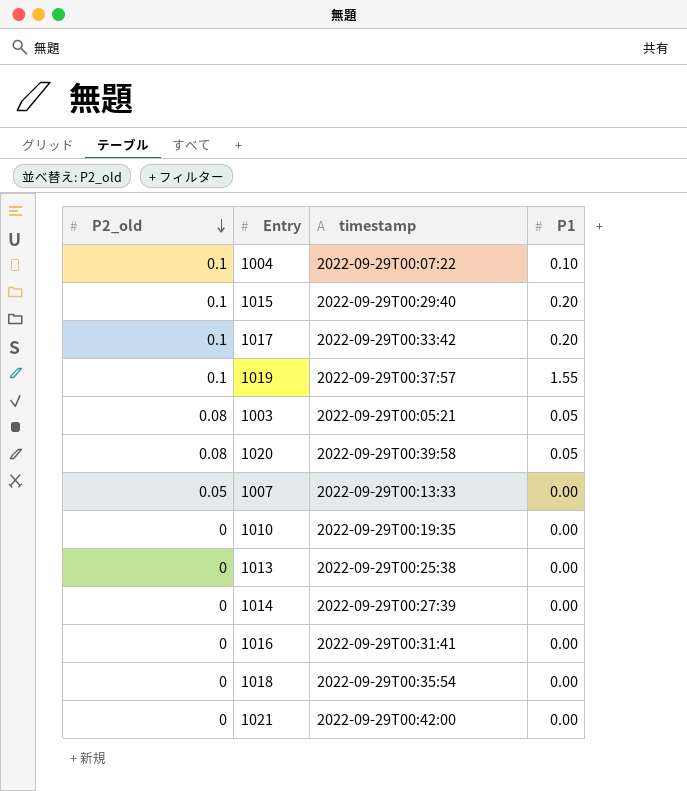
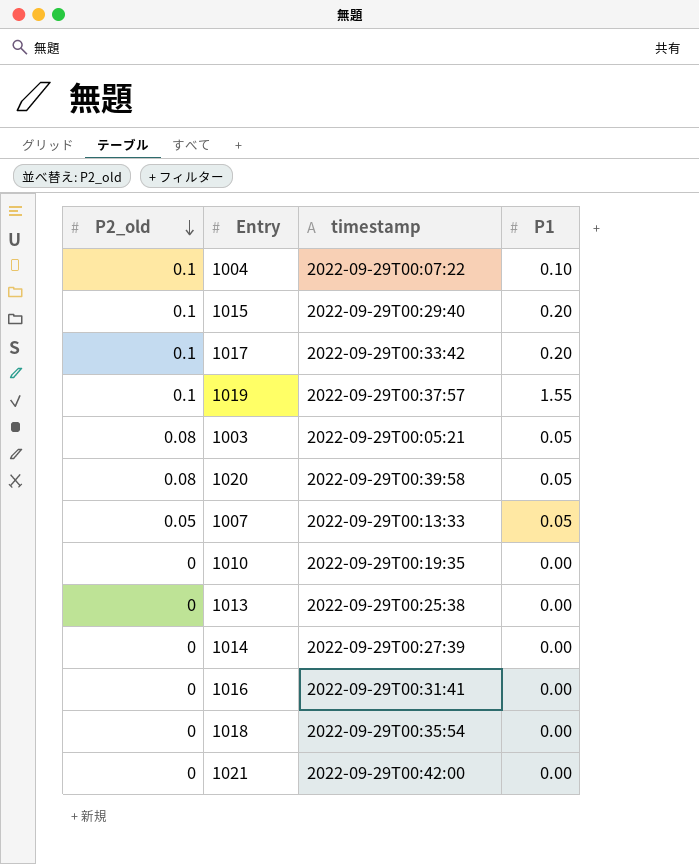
1007 | P1: 0.00 -> 0.05

